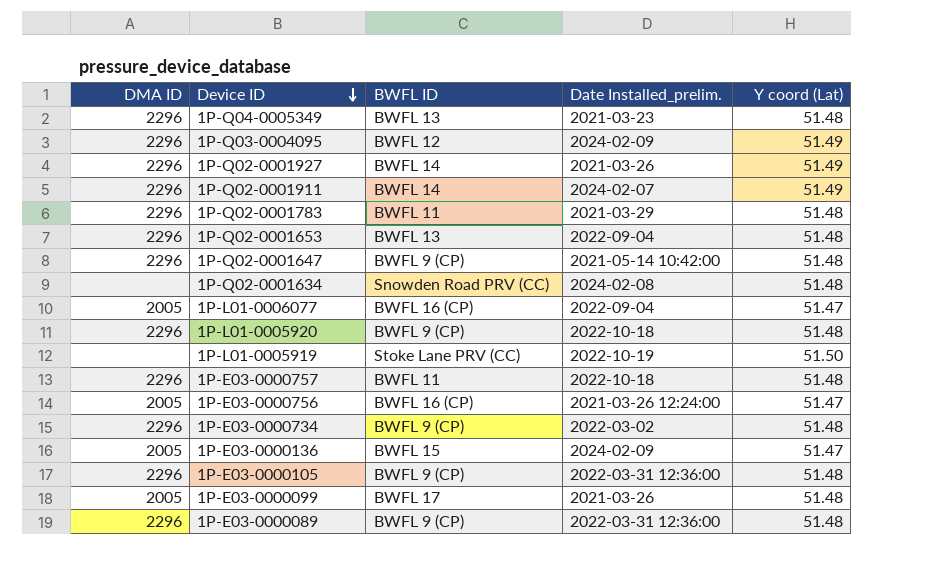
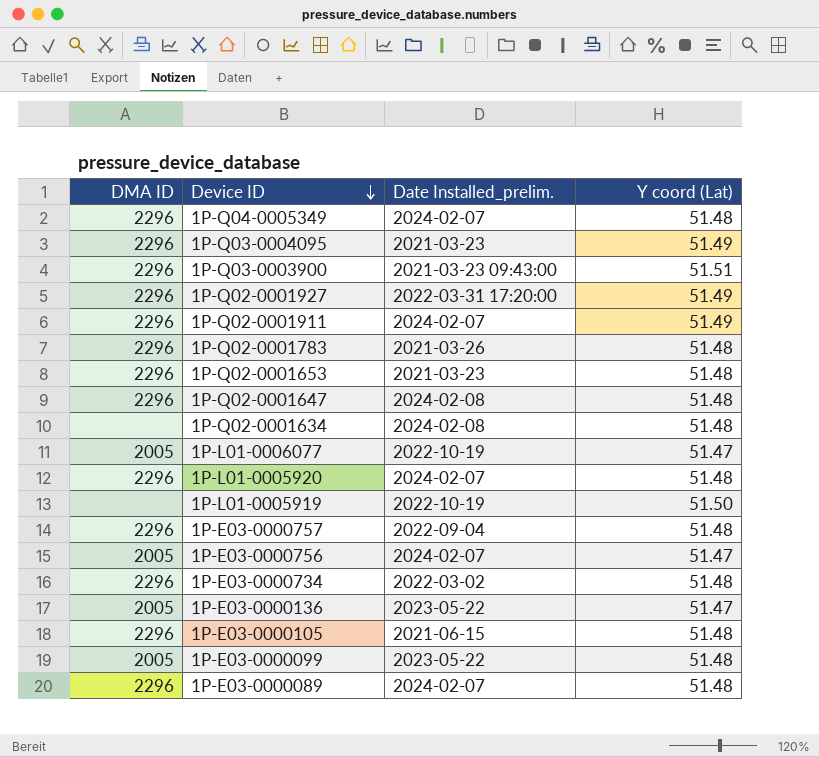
column BWFL ID | position: 3 -> none
1P-Q04-0005349 | Date Installed_prelim.: 2021-03-23 -> 2024-02-07
1P-Q03-0004095 | Date Installed_prelim.: 2024-02-09 -> 2021-03-23
row 1P-Q03-0003900: none -> 2296 | 2021-03-23 09:43:00 | 51.51
1P-Q02-0001927 | Date Installed_prelim.: 2021-03-26 -> 2022-03-31 17:20:00
1P-Q02-0001783 | Date Installed_prelim.: 2021-03-29 -> 2021-03-26
1P-Q02-0001653 | Date Installed_prelim.: 2022-09-04 -> 2021-03-23
1P-Q02-0001647 | Date Installed_prelim.: 2021-05-14 10:42:00 -> 2024-02-08
1P-L01-0006077 | Date Installed_prelim.: 2022-09-04 -> 2022-10-19
1P-L01-0005920 | Date Installed_prelim.: 2022-10-18 -> 2024-02-07
1P-E03-0000757 | Date Installed_prelim.: 2022-10-18 -> 2022-09-04
1P-E03-0000756 | Date Installed_prelim.: 2021-03-26 12:24:00 -> 2024-02-07
1P-E03-0000136 | Date Installed_prelim.: 2024-02-09 -> 2023-05-22
1P-E03-0000105 | Date Installed_prelim.: 2022-03-31 12:36:00 -> 2021-06-15
1P-E03-0000099 | Date Installed_prelim.: 2021-03-26 -> 2023-05-22
1P-E03-0000089 | Date Installed_prelim.: 2022-03-31 12:36:00 -> 2024-02-07

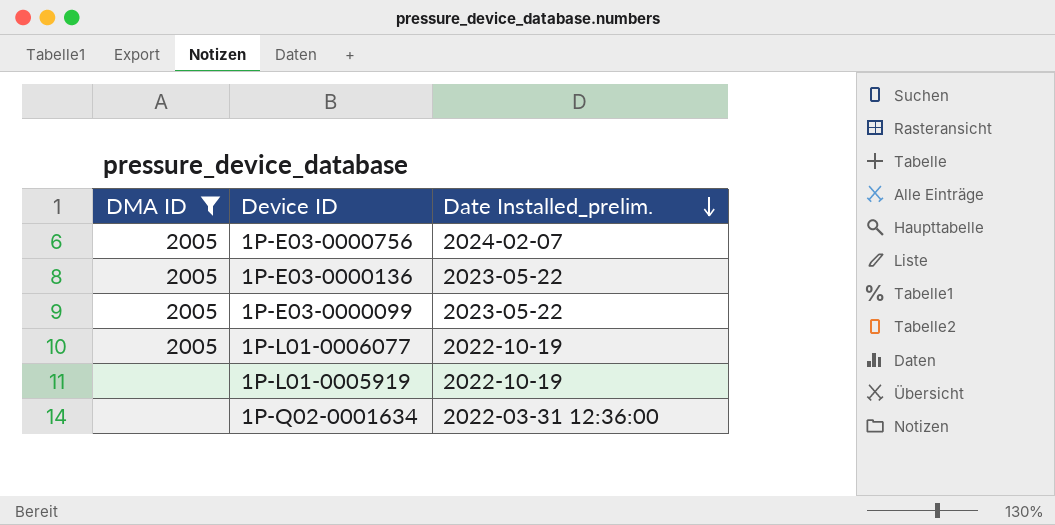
filter: none -> DMA ID != 2296
row order: Device ID descending -> Date Installed_prelim. descending
column Y coord (Lat) | position: 4 -> none
1P-Q02-0001634 | Date Installed_prelim.: 2024-02-08 -> 2022-03-31 12:36:00

